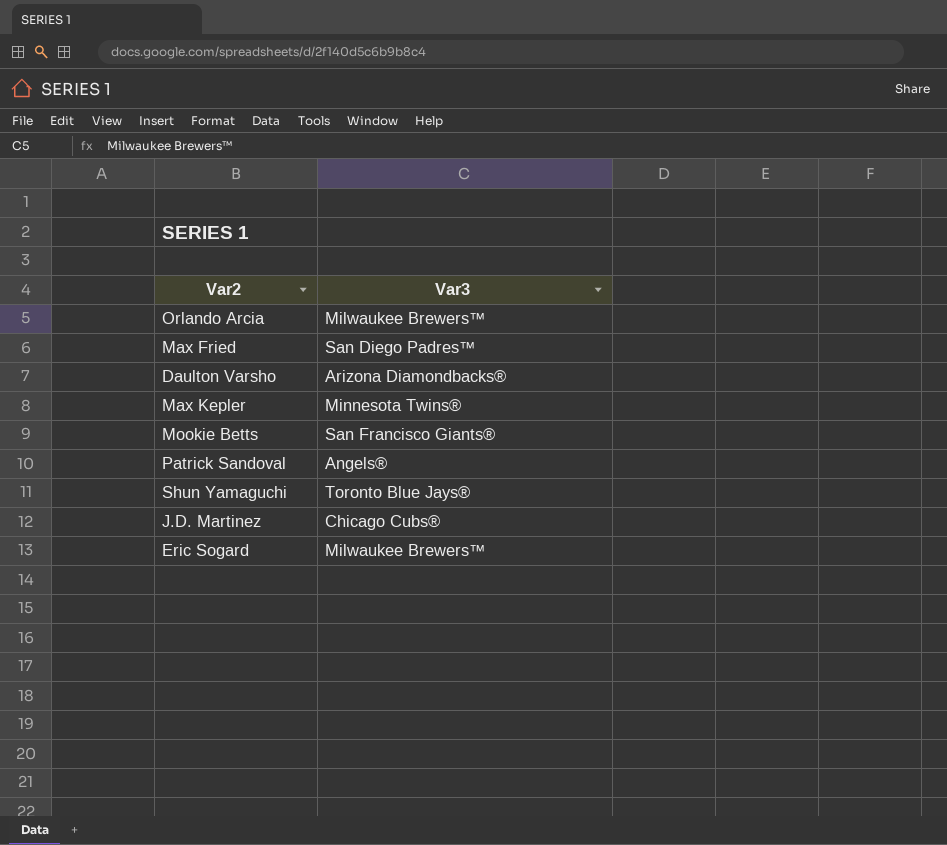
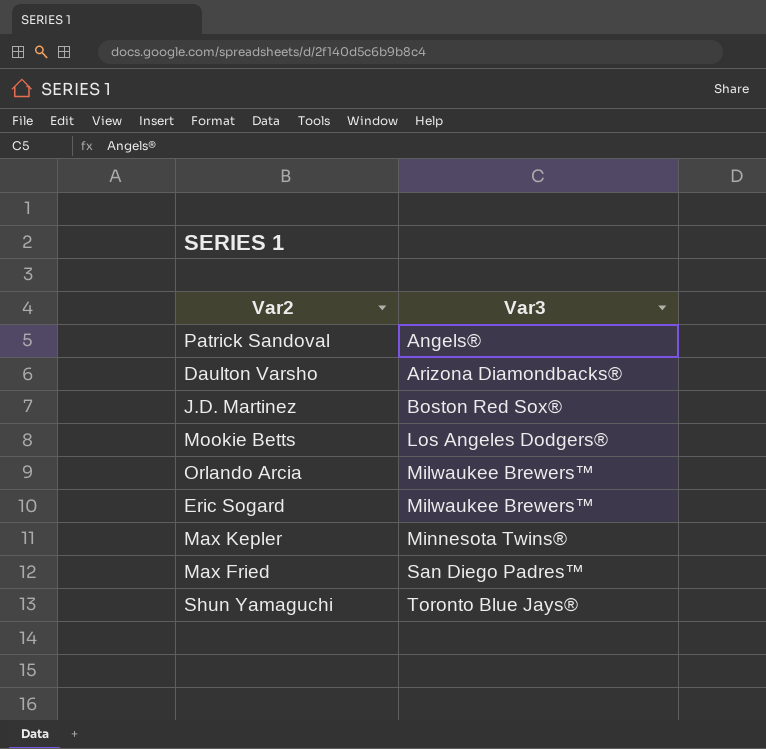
row order: none -> Var3 ascending
J.D. Martinez | Var3: Chicago Cubs® -> Boston Red Sox®
Mookie Betts | Var3: San Francisco Giants® -> Los Angeles Dodgers®

